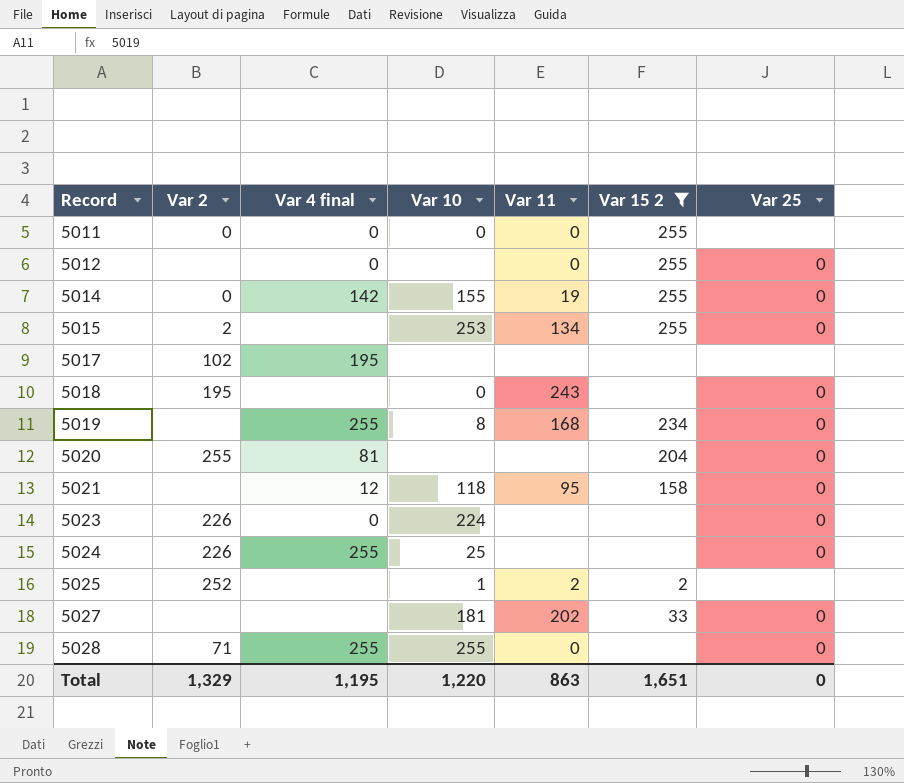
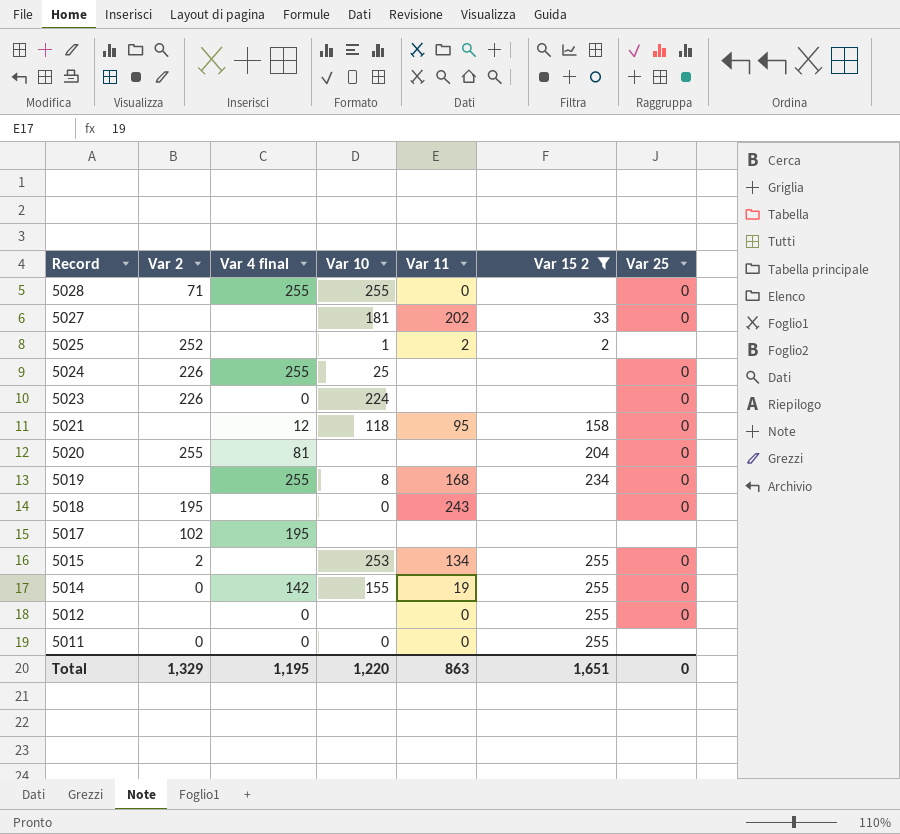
row order: Record ascending -> Record descending

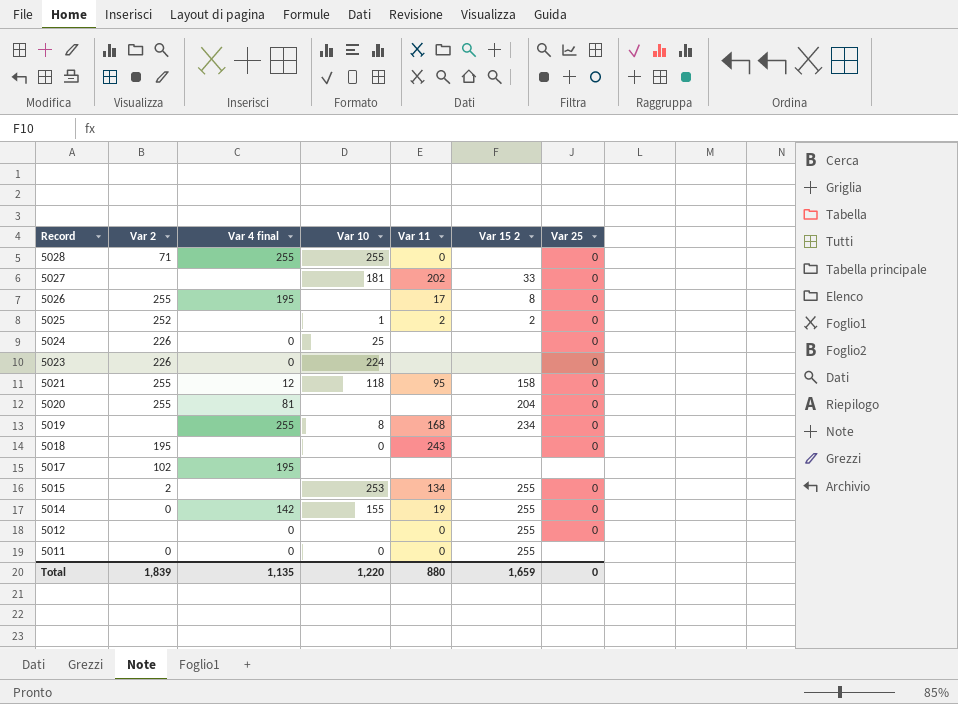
filter: Var 15 2 != 8 -> none
5025 | Var 25: none -> 0
5024 | Var 4 final: 255 -> 0
5021 | Var 2: none -> 255
Total | Var 2: 1,329 -> 1,839
Total | Var 4 final: 1,195 -> 1,135
Total | Var 11: 863 -> 880
Total | Var 15 2: 1,651 -> 1,659

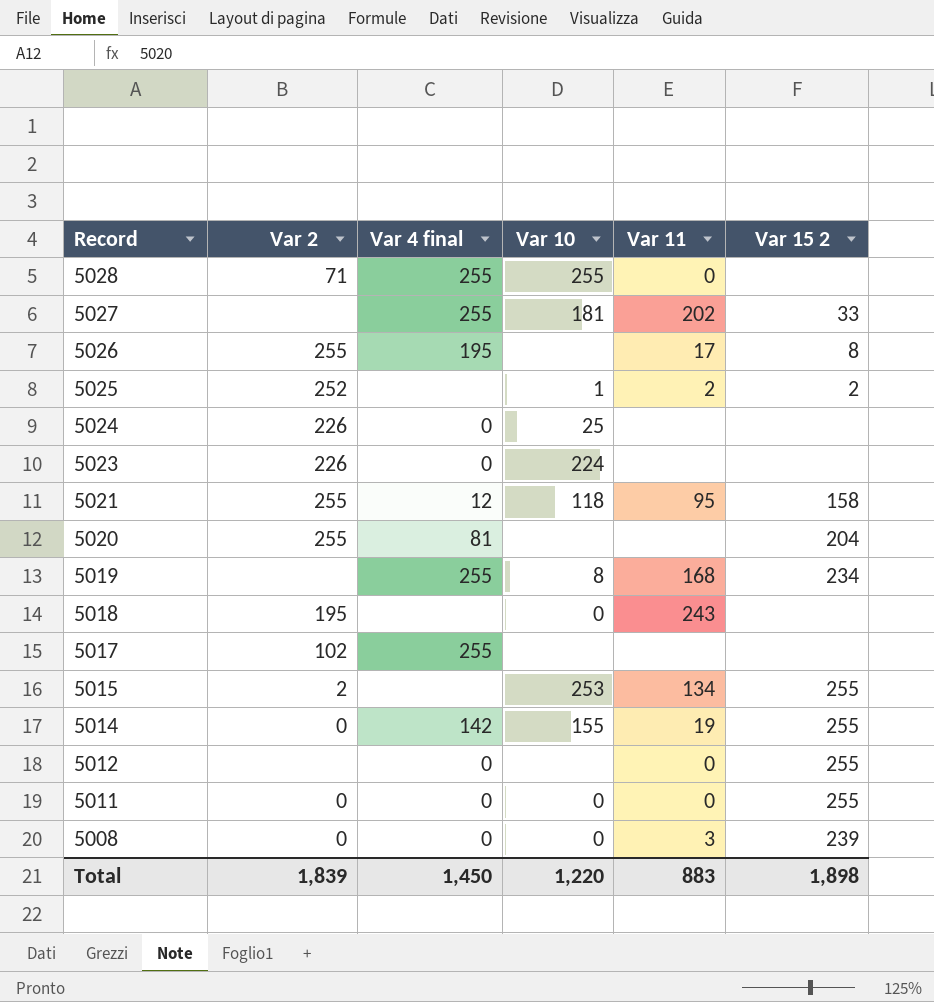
column Var 25 | position: 7 -> none
5027 | Var 4 final: none -> 255
5017 | Var 4 final: 195 -> 255
row 5008: none -> 0 | 0 | 0 | 3 | 239
Total | Var 4 final: 1,135 -> 1,450
Total | Var 11: 880 -> 883
Total | Var 15 2: 1,659 -> 1,898

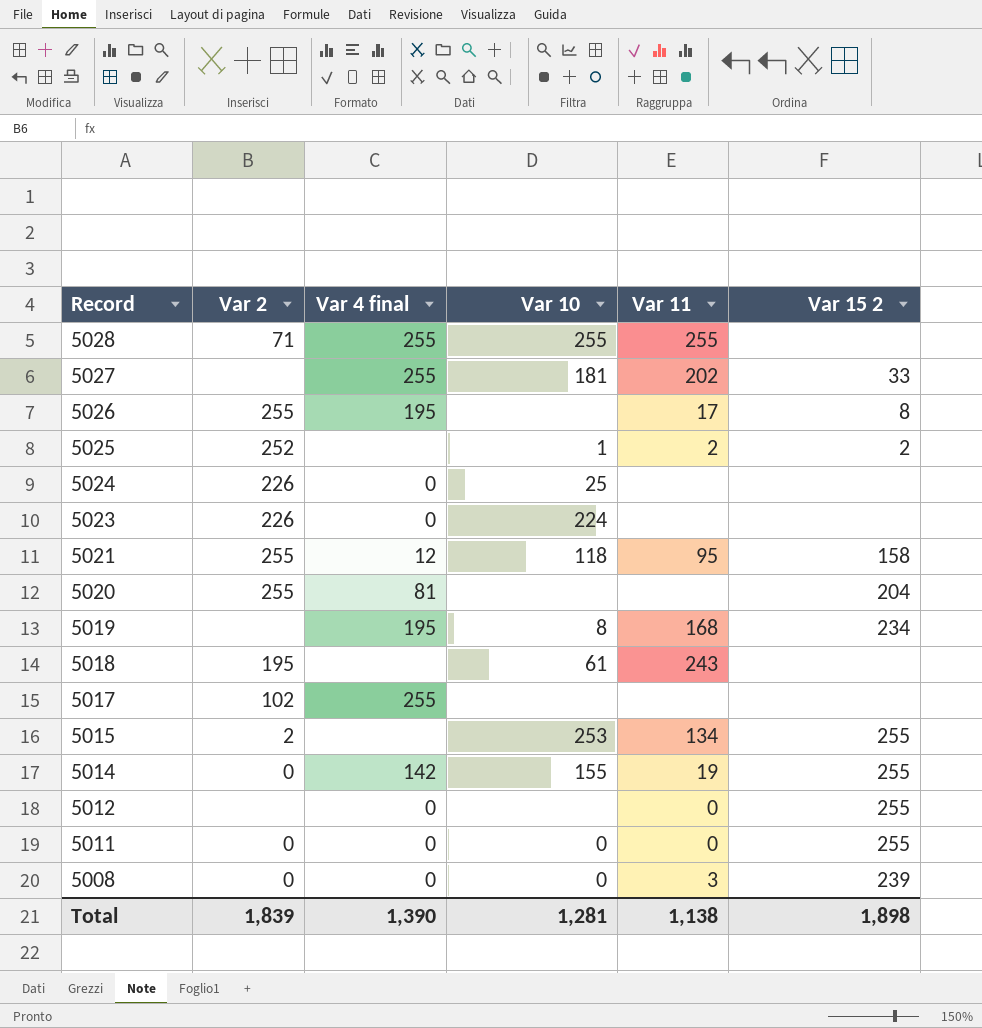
5028 | Var 11: 0 -> 255
5019 | Var 4 final: 255 -> 195
5018 | Var 10: 0 -> 61
Total | Var 4 final: 1,450 -> 1,390
Total | Var 10: 1,220 -> 1,281
Total | Var 11: 883 -> 1,138

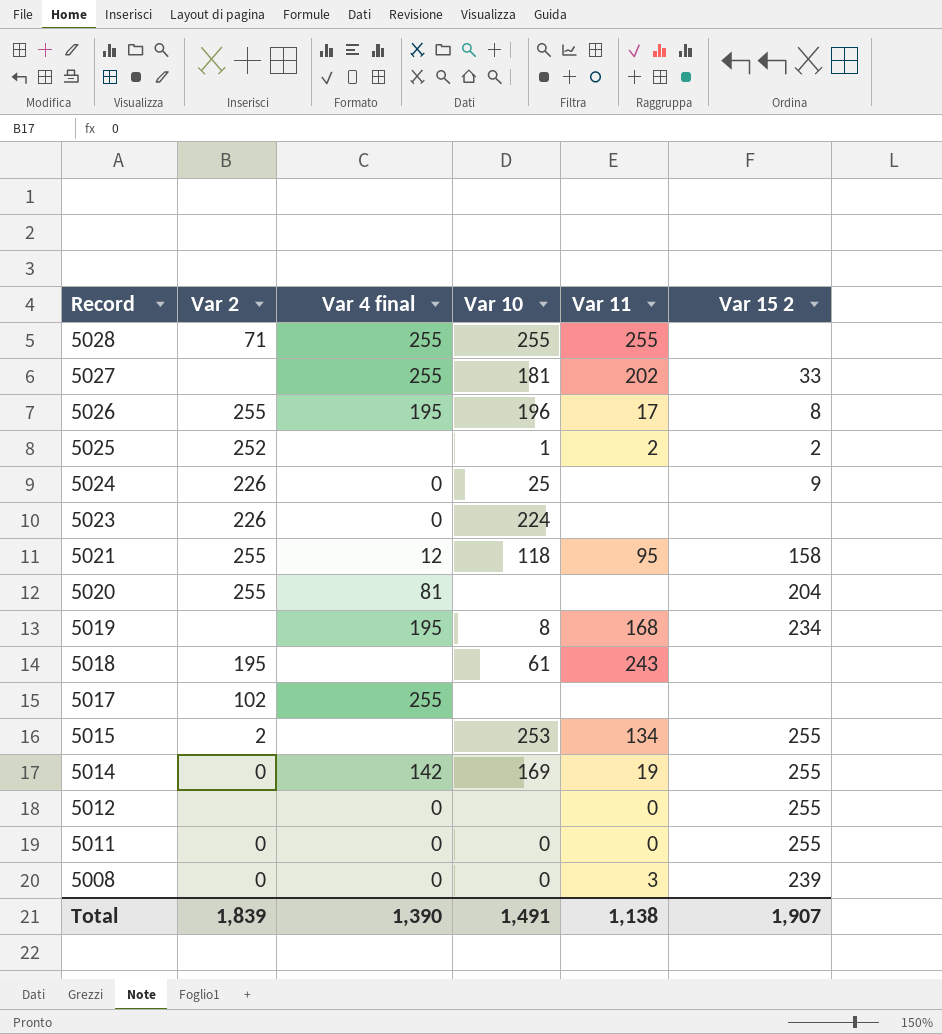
5026 | Var 10: none -> 196
5024 | Var 15 2: none -> 9
5014 | Var 10: 155 -> 169
Total | Var 10: 1,281 -> 1,491
Total | Var 15 2: 1,898 -> 1,907

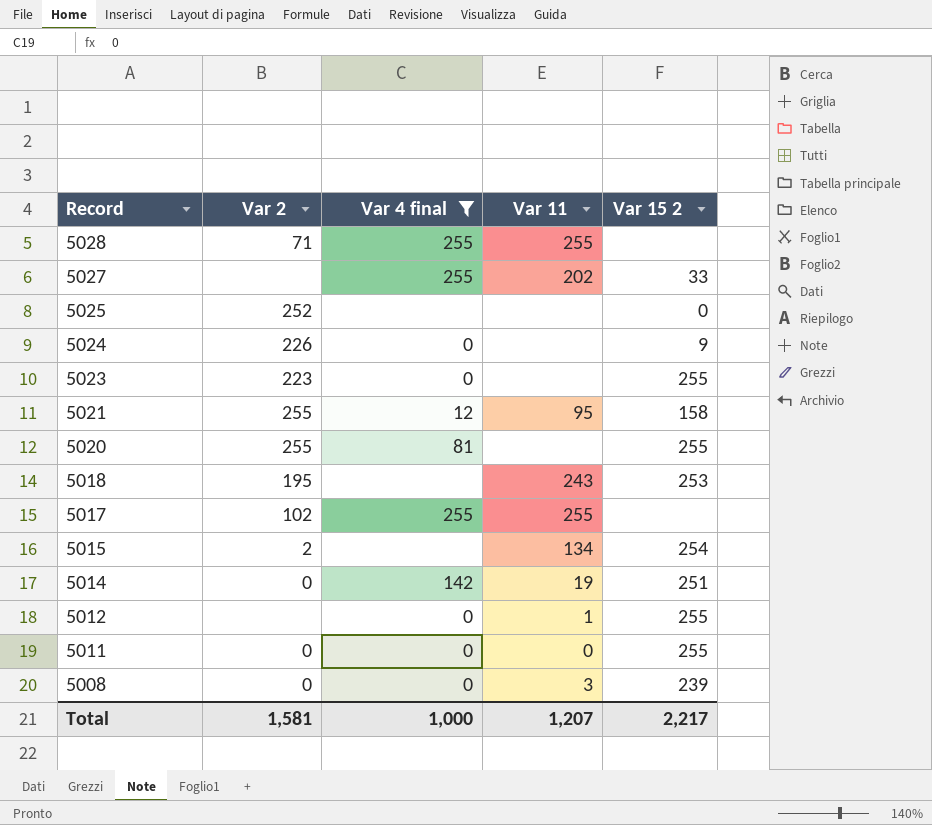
filter: none -> Var 4 final != 195
column Var 10 | position: 4 -> none
5025 | Var 11: 2 -> none
5025 | Var 15 2: 2 -> 0
5023 | Var 2: 226 -> 223
5023 | Var 15 2: none -> 255
5020 | Var 15 2: 204 -> 255
5018 | Var 15 2: none -> 253
5017 | Var 11: none -> 255
5015 | Var 15 2: 255 -> 254
5014 | Var 15 2: 255 -> 251
5012 | Var 11: 0 -> 1
Total | Var 2: 1,839 -> 1,581
Total | Var 4 final: 1,390 -> 1,000
Total | Var 11: 1,138 -> 1,207
Total | Var 15 2: 1,907 -> 2,217

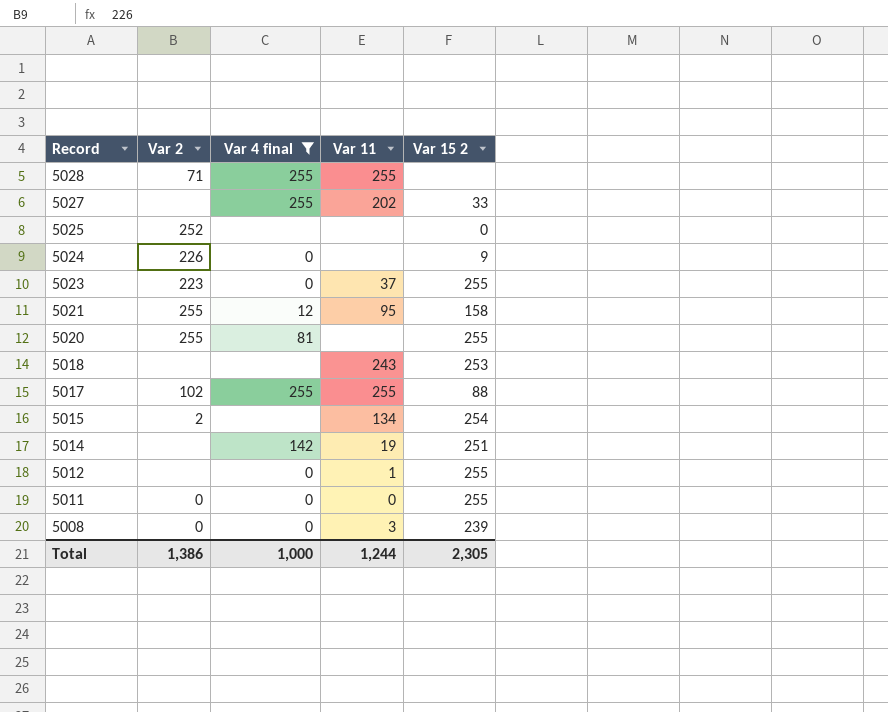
5023 | Var 11: none -> 37
5018 | Var 2: 195 -> none
5017 | Var 15 2: none -> 88
5014 | Var 2: 0 -> none
Total | Var 2: 1,581 -> 1,386
Total | Var 11: 1,207 -> 1,244
Total | Var 15 2: 2,217 -> 2,305

